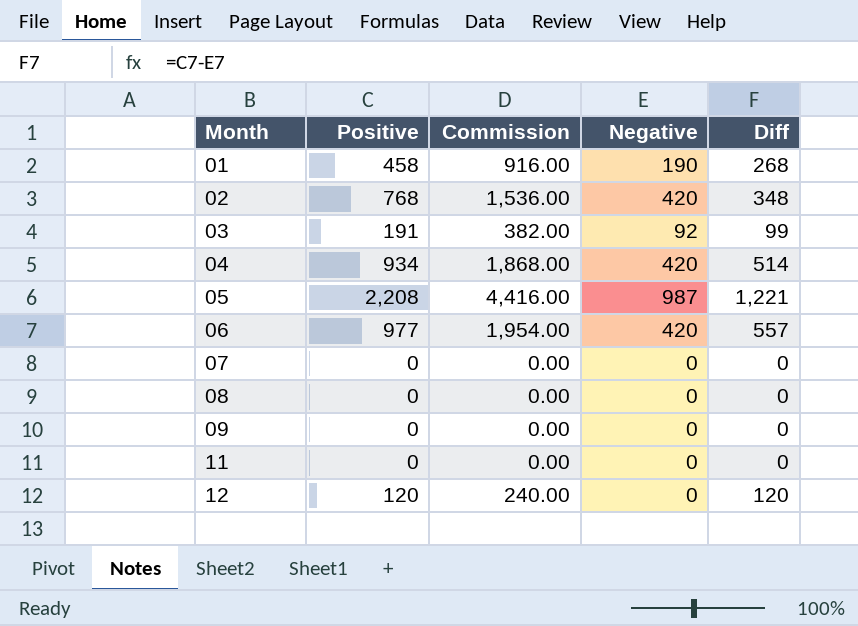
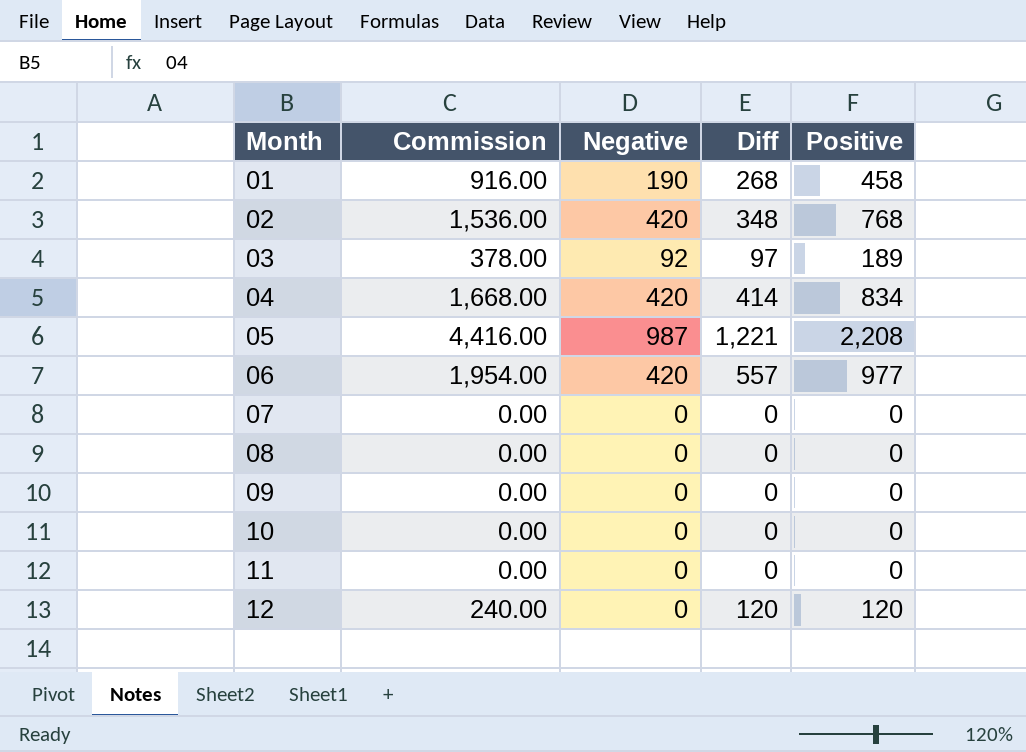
column Positive | position: 2 -> 5
03 | Commission: 382.00 -> 378.00
03 | Diff: 99 -> 97
03 | Positive: 191 -> 189
04 | Commission: 1,868.00 -> 1,668.00
04 | Diff: 514 -> 414
04 | Positive: 934 -> 834
row 10: none -> 0.00 | 0 | 0 | 0

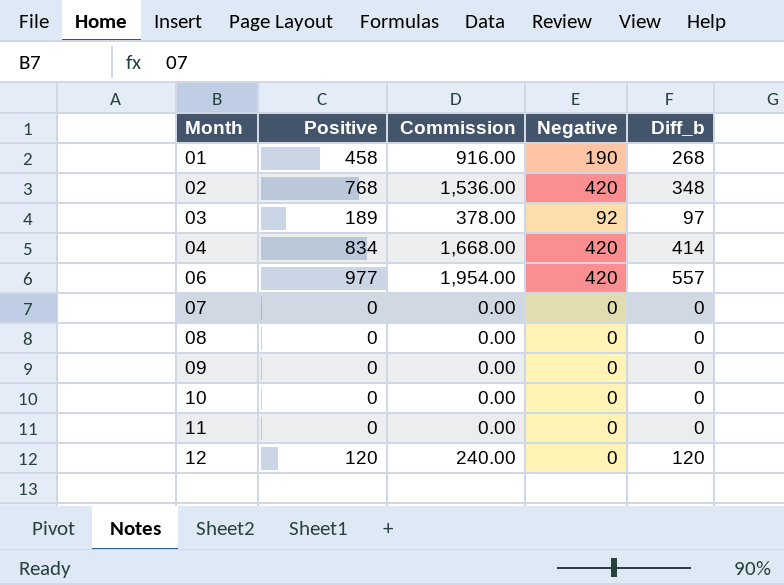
column Positive | position: 5 -> 2
column name: Diff -> Diff_b
row 05: 4,416.00 | 987 | 1,221 | 2,208 -> none

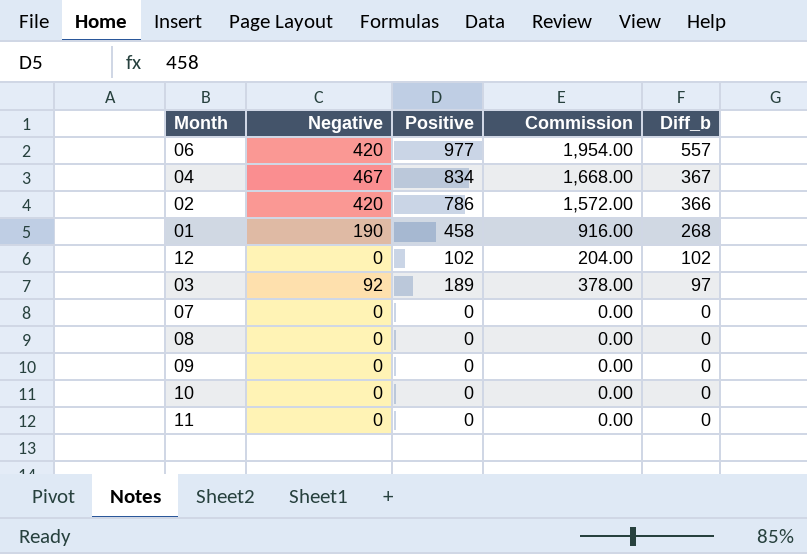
row order: Month ascending -> Diff_b descending
column Negative | position: 4 -> 2
04 | Negative: 420 -> 467
04 | Diff_b: 414 -> 367
02 | Positive: 768 -> 786
02 | Commission: 1,536.00 -> 1,572.00
02 | Diff_b: 348 -> 366
12 | Positive: 120 -> 102
12 | Commission: 240.00 -> 204.00
12 | Diff_b: 120 -> 102

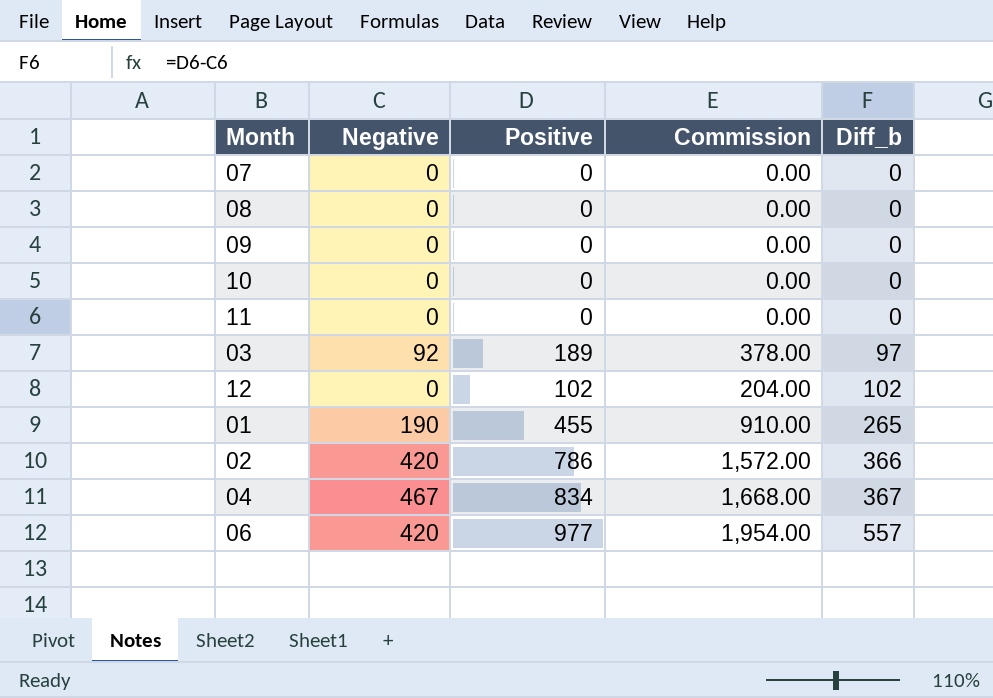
row order: Diff_b descending -> Diff_b ascending
01 | Positive: 458 -> 455
01 | Commission: 916.00 -> 910.00
01 | Diff_b: 268 -> 265

